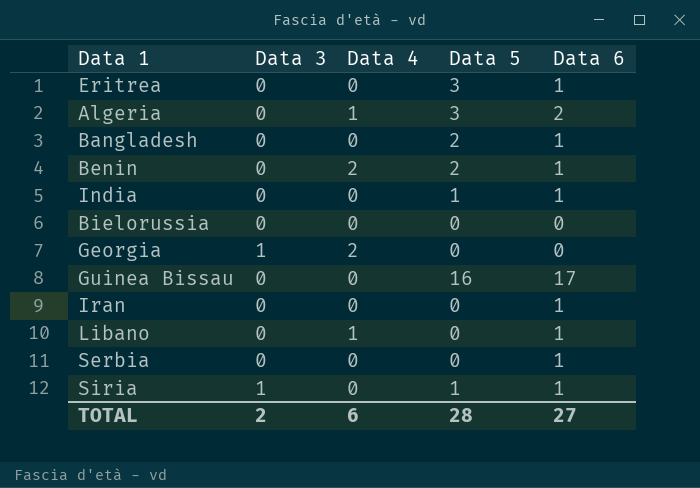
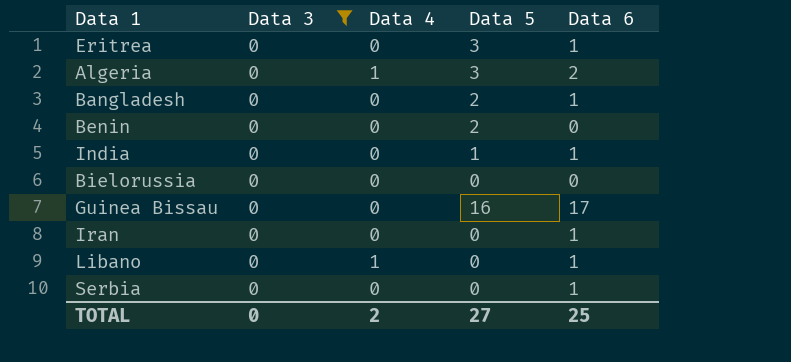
filter: none -> Data 3 = 0
Benin | Data 4: 2 -> 0
Benin | Data 6: 1 -> 0
TOTAL | Data 3: 2 -> 0
TOTAL | Data 4: 6 -> 2
TOTAL | Data 5: 28 -> 27
TOTAL | Data 6: 27 -> 25

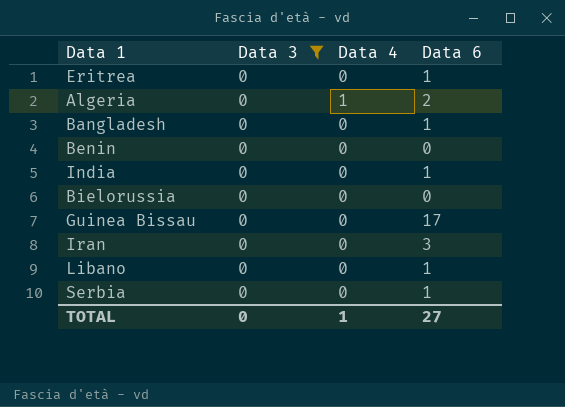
column Data 5 | position: 4 -> none
Iran | Data 6: 1 -> 3
Libano | Data 4: 1 -> 0
TOTAL | Data 4: 2 -> 1
TOTAL | Data 6: 25 -> 27

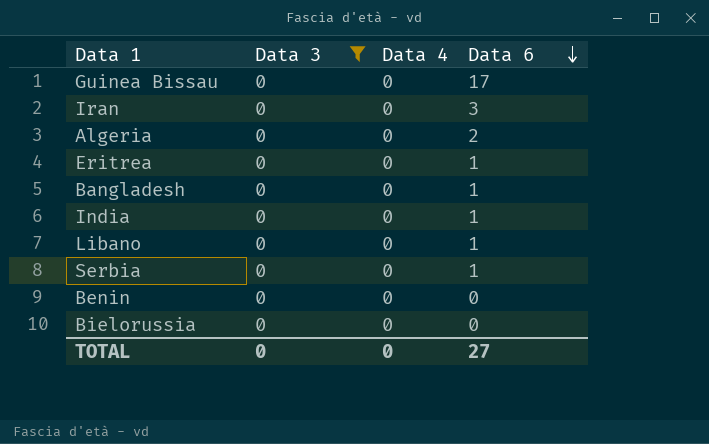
row order: none -> Data 6 descending
Algeria | Data 4: 1 -> 0
TOTAL | Data 4: 1 -> 0

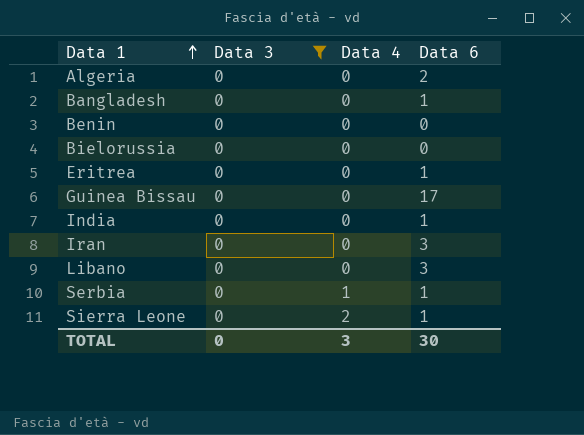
row order: Data 6 descending -> Data 1 ascending
Libano | Data 6: 1 -> 3
Serbia | Data 4: 0 -> 1
row Sierra Leone: none -> 0 | 2 | 1
TOTAL | Data 4: 0 -> 3
TOTAL | Data 6: 27 -> 30

